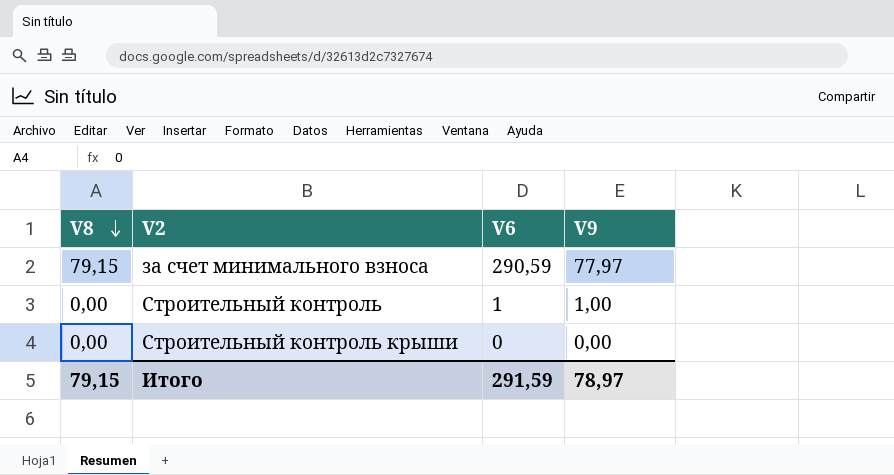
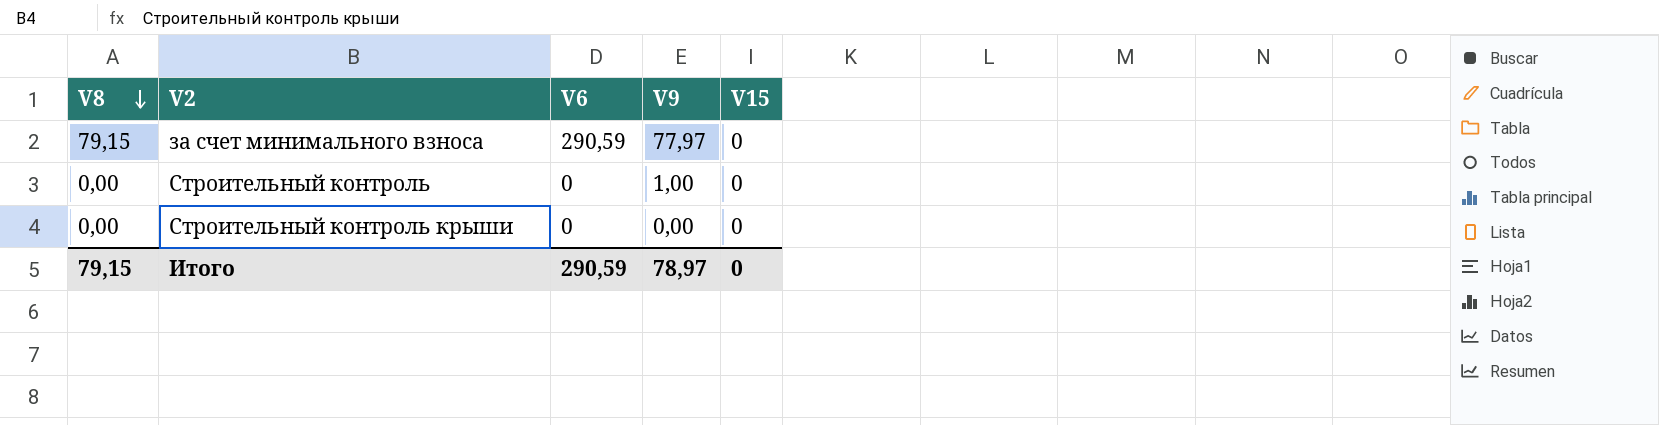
column V15 | position: none -> 5
Строительный контроль | V6: 1 -> 0
Итого | V6: 291,59 -> 290,59

